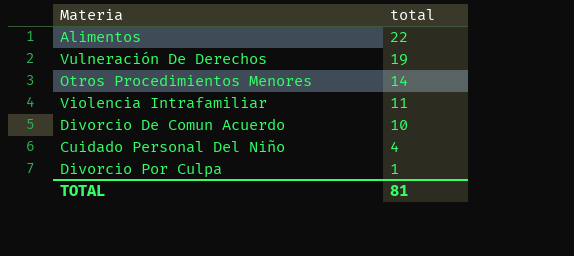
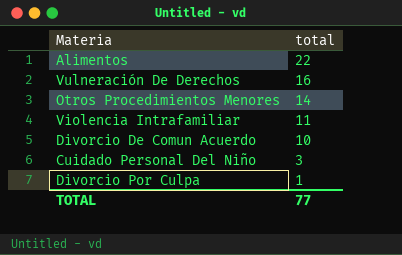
Vulneración De Derechos | total: 19 -> 16
Cuidado Personal Del Niño | total: 4 -> 3
TOTAL | total: 81 -> 77

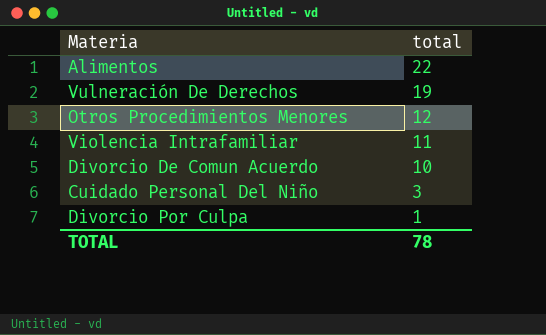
Vulneración De Derechos | total: 16 -> 19
Otros Procedimientos Menores | total: 14 -> 12
TOTAL | total: 77 -> 78

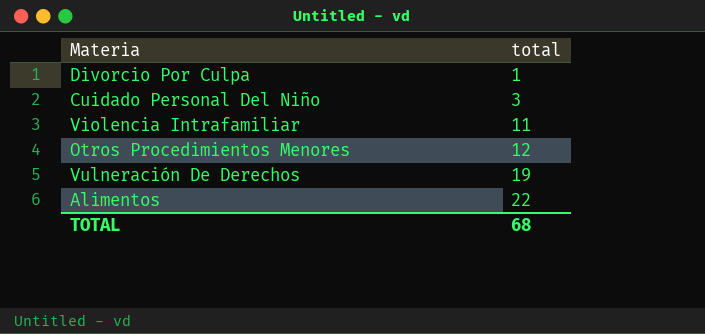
row order: total descending -> total ascending
row Divorcio De Comun Acuerdo: 10 -> none
TOTAL | total: 78 -> 68

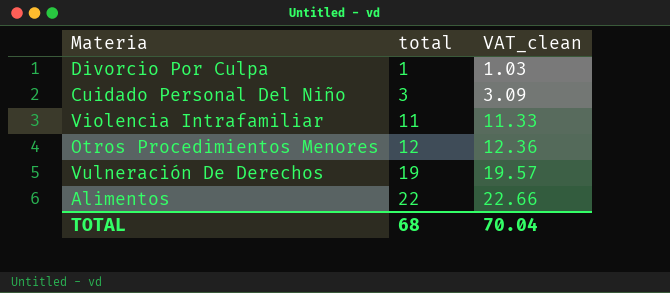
column VAT_clean | formula: none -> [total] * 1.03

